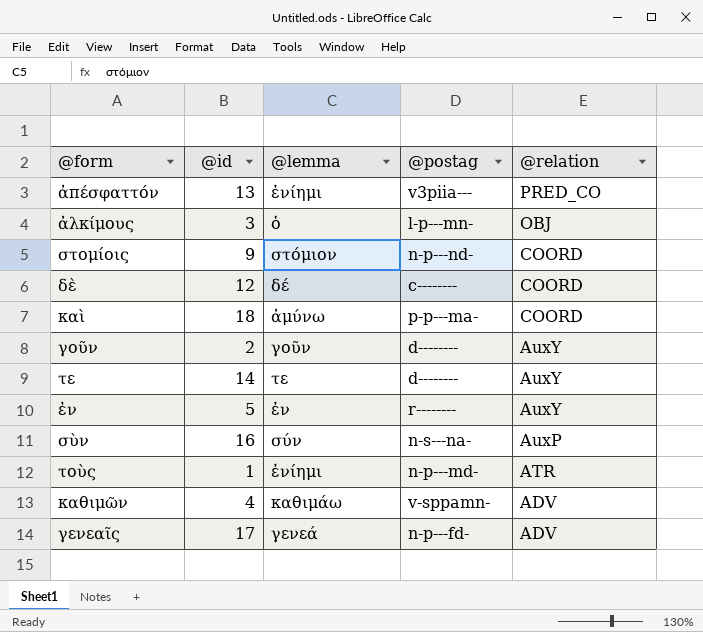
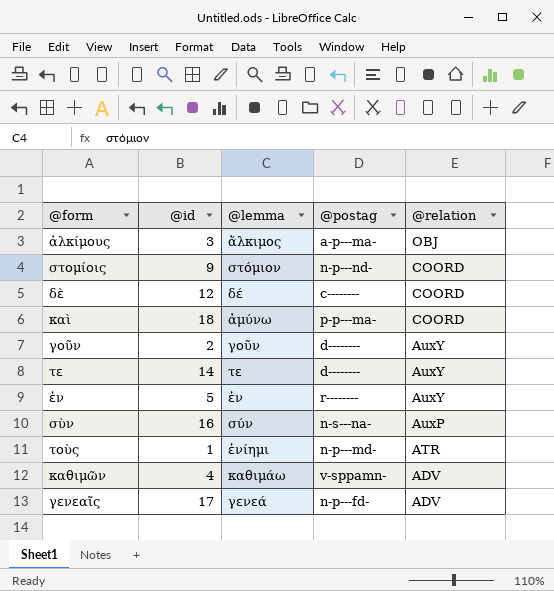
row ἀπέσφαττόν: 13 | ἐνίημι | v3piia--- | PRED_CO -> none
ἀλκίμους | @lemma: ὁ -> ἄλκιμος
ἀλκίμους | @postag: l-p---mn- -> a-p---ma-

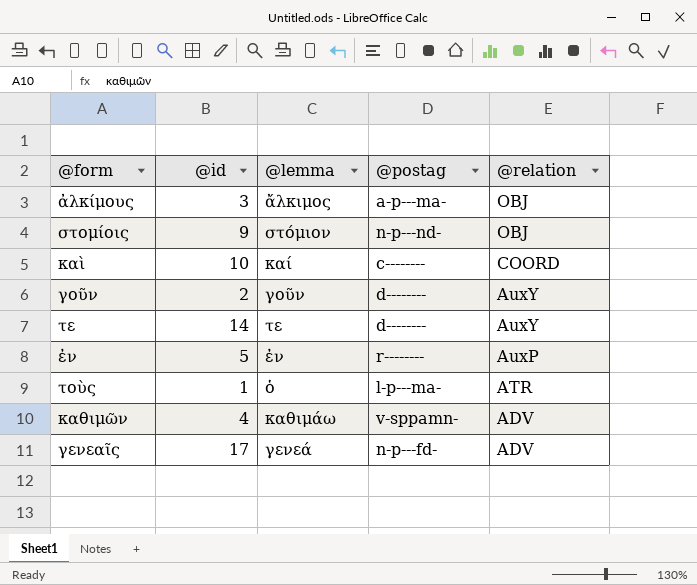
row δὲ: 12 | δέ | c-------- | COORD -> none
row σὺν: 16 | σύν | n-s---na- | AuxP -> none
στομίοις | @relation: COORD -> OBJ
καὶ | @id: 18 -> 10
καὶ | @lemma: ἀμύνω -> καί
καὶ | @postag: p-p---ma- -> c--------
ἐν | @relation: AuxY -> AuxP
τοὺς | @lemma: ἐνίημι -> ὁ
τοὺς | @postag: n-p---md- -> l-p---ma-

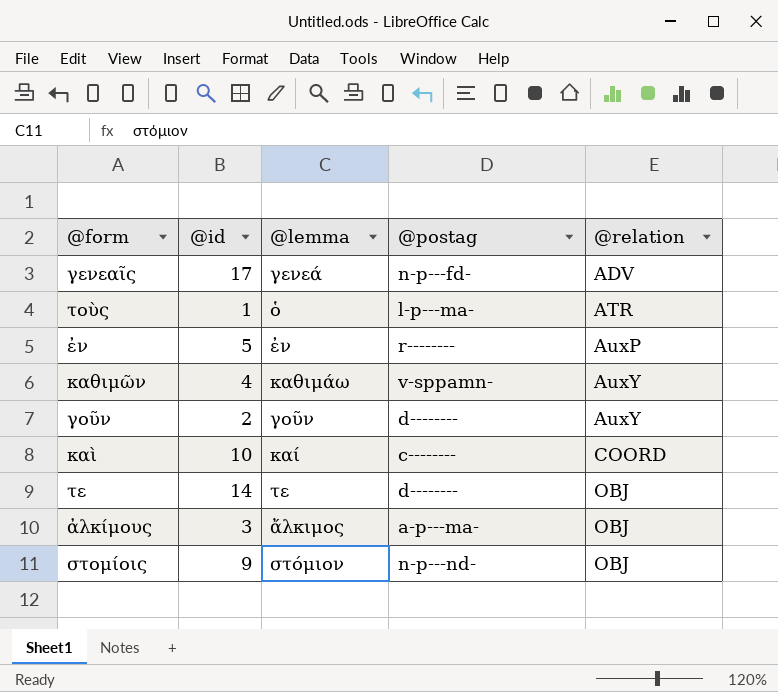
row order: @relation descending -> @relation ascending
καθιμῶν | @relation: ADV -> AuxY
τε | @relation: AuxY -> OBJ

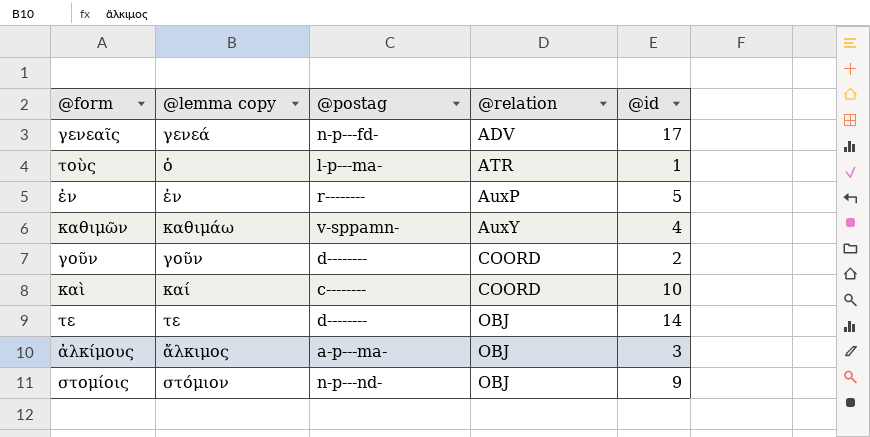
column name: @lemma -> @lemma copy
column @id | position: 2 -> 5
γοῦν | @relation: AuxY -> COORD

